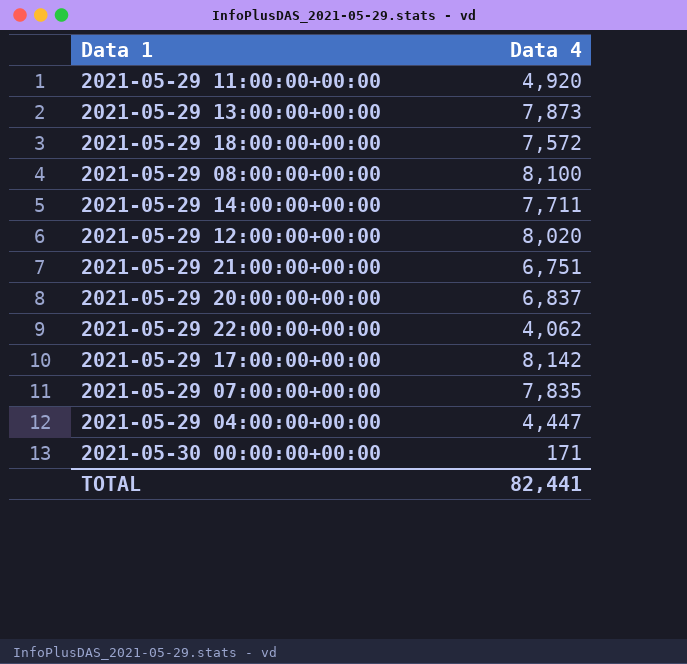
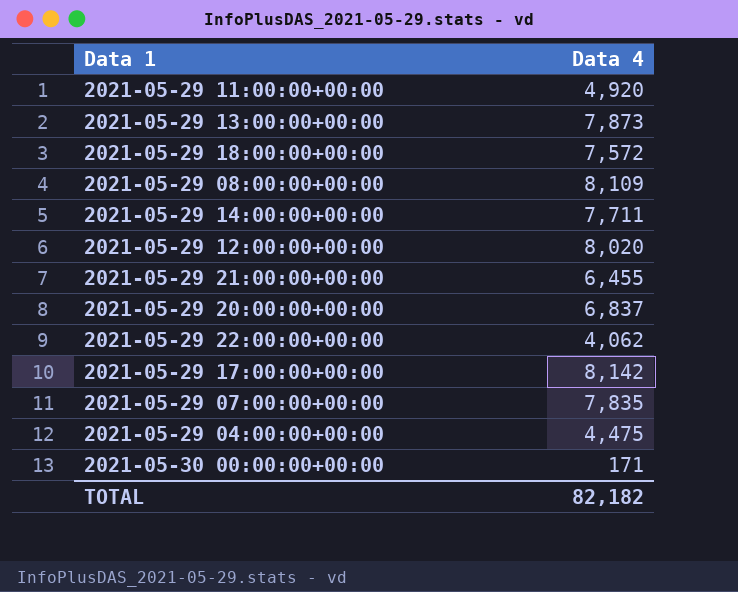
2021-05-29 08:00:00+00:00 | Data 4: 8,100 -> 8,109
2021-05-29 21:00:00+00:00 | Data 4: 6,751 -> 6,455
2021-05-29 04:00:00+00:00 | Data 4: 4,447 -> 4,475
TOTAL | Data 4: 82,441 -> 82,182

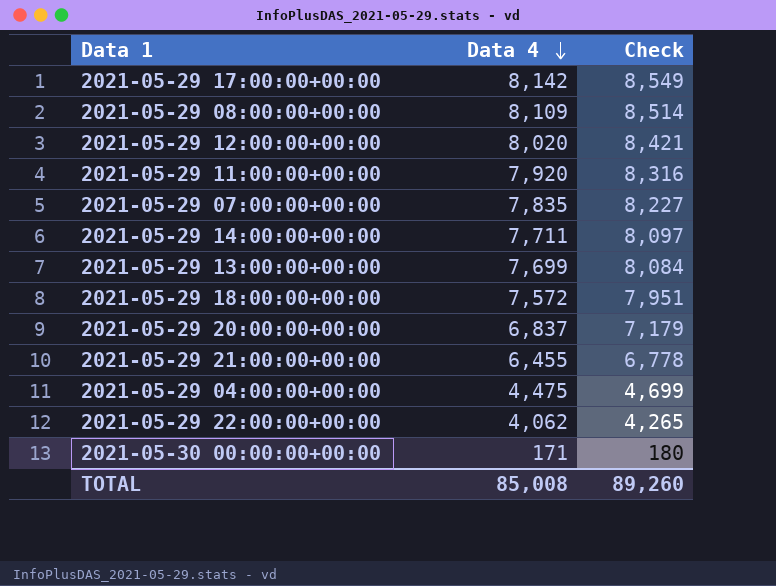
row order: none -> Data 4 descending
column Check | formula: none -> [Data 4] * 1.05
2021-05-29 11:00:00+00:00 | Data 4: 4,920 -> 7,920
2021-05-29 13:00:00+00:00 | Data 4: 7,873 -> 7,699
TOTAL | Data 4: 82,182 -> 85,008

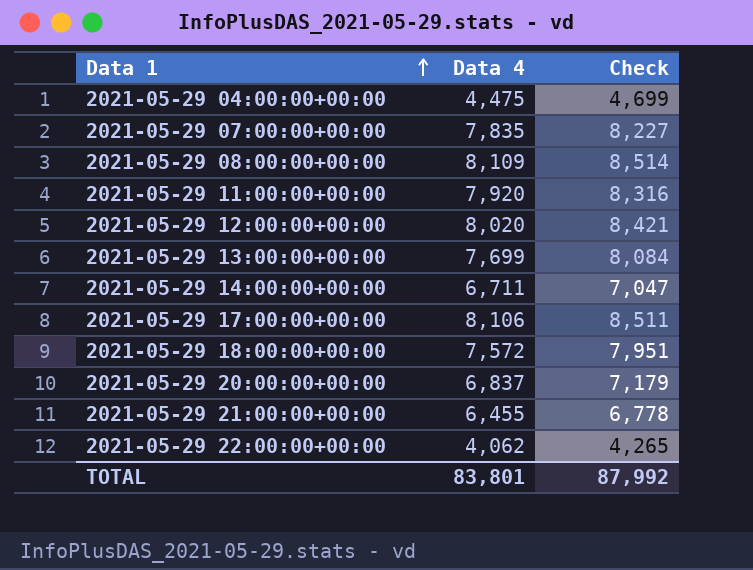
row order: Data 4 descending -> Data 1 ascending
row 2021-05-30 00:00:00+00:00: 171 | 180 -> none
2021-05-29 14:00:00+00:00 | Data 4: 7,711 -> 6,711
2021-05-29 14:00:00+00:00 | Check: 8,097 -> 7,047
2021-05-29 17:00:00+00:00 | Data 4: 8,142 -> 8,106
2021-05-29 17:00:00+00:00 | Check: 8,549 -> 8,511
TOTAL | Data 4: 85,008 -> 83,801
TOTAL | Check: 89,260 -> 87,992

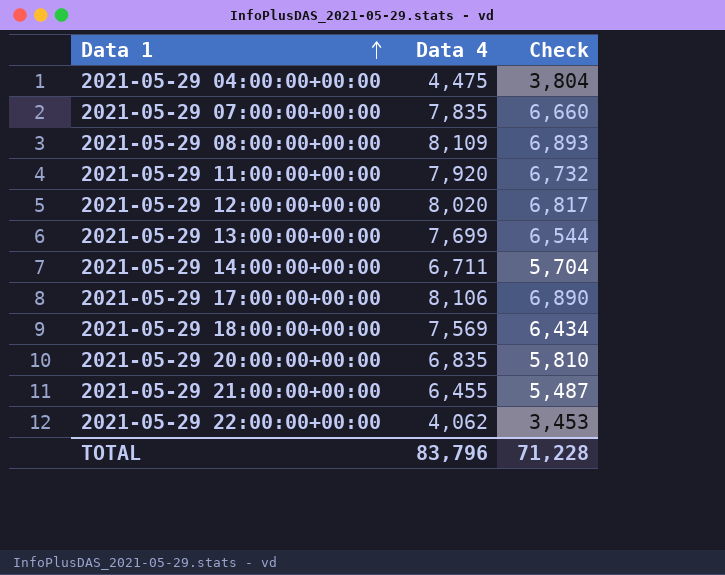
column Check | formula: [Data 4] * 1.05 -> [Data 4] * 0.85
2021-05-29 18:00:00+00:00 | Data 4: 7,572 -> 7,569
2021-05-29 20:00:00+00:00 | Data 4: 6,837 -> 6,835
TOTAL | Data 4: 83,801 -> 83,796
TOTAL | Check: 87,992 -> 71,228

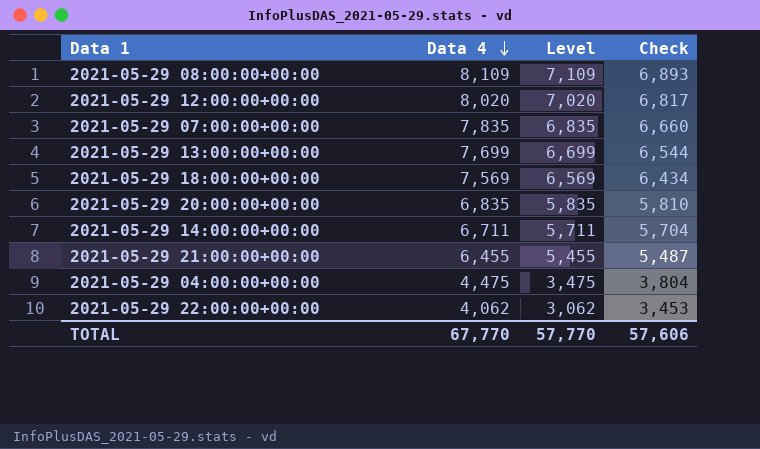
row order: Data 1 ascending -> Data 4 descending
column Level | formula: none -> [Data 4] - 1000
row 2021-05-29 11:00:00+00:00: 7,920 | 6,732 -> none
row 2021-05-29 17:00:00+00:00: 8,106 | 6,890 -> none
TOTAL | Data 4: 83,796 -> 67,770
TOTAL | Check: 71,228 -> 57,606

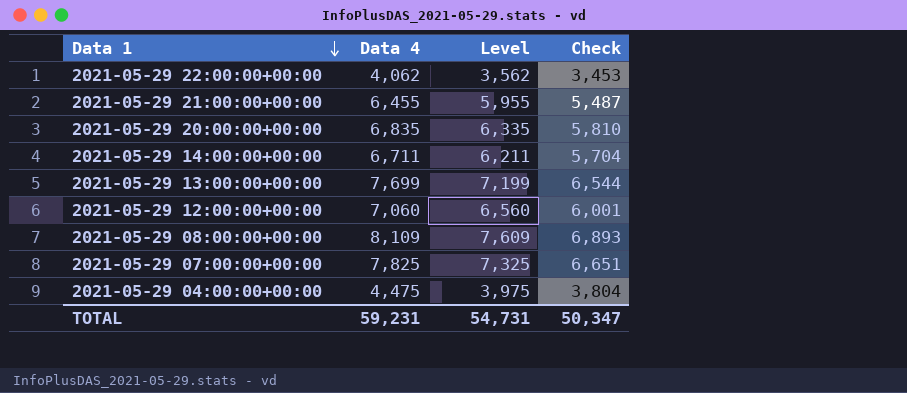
row order: Data 4 descending -> Data 1 descending
column Level | formula: [Data 4] - 1000 -> [Data 4] - 500
row 2021-05-29 18:00:00+00:00: 7,569 | 6,569 | 6,434 -> none
2021-05-29 12:00:00+00:00 | Data 4: 8,020 -> 7,060
2021-05-29 12:00:00+00:00 | Check: 6,817 -> 6,001
2021-05-29 07:00:00+00:00 | Data 4: 7,835 -> 7,825
2021-05-29 07:00:00+00:00 | Check: 6,660 -> 6,651
TOTAL | Data 4: 67,770 -> 59,231
TOTAL | Level: 57,770 -> 54,731
TOTAL | Check: 57,606 -> 50,347

